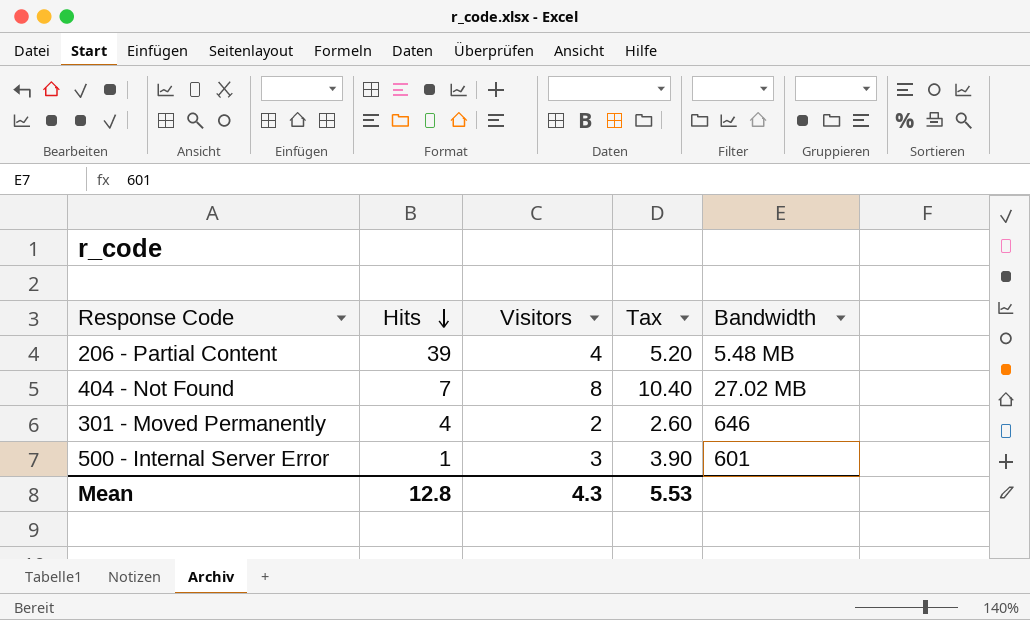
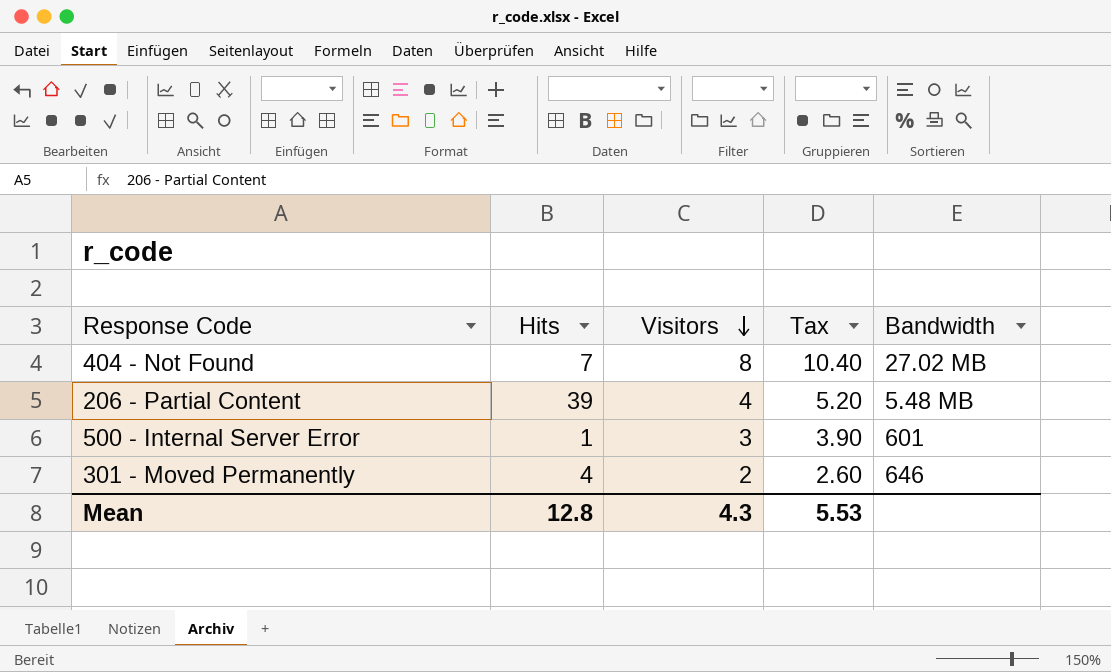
row order: Hits descending -> Visitors descending

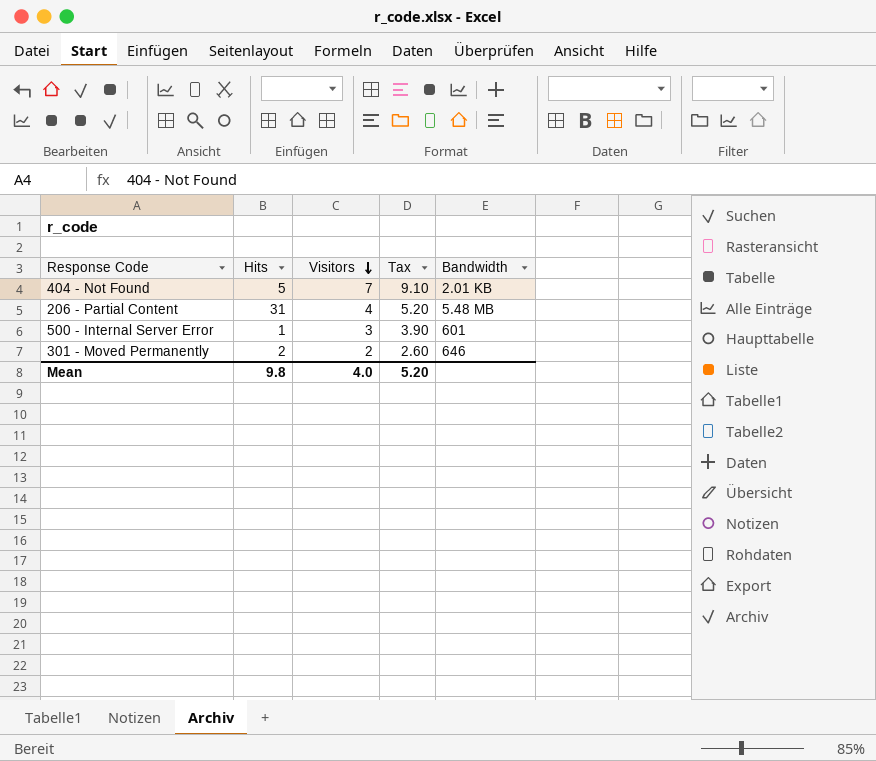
404 - Not Found | Hits: 7 -> 5
404 - Not Found | Visitors: 8 -> 7
404 - Not Found | Tax: 10.40 -> 9.10
404 - Not Found | Bandwidth: 27.02 MB -> 2.01 KB
206 - Partial Content | Hits: 39 -> 31
301 - Moved Permanently | Hits: 4 -> 2
Mean | Hits: 12.8 -> 9.8
Mean | Visitors: 4.3 -> 4.0
Mean | Tax: 5.53 -> 5.20

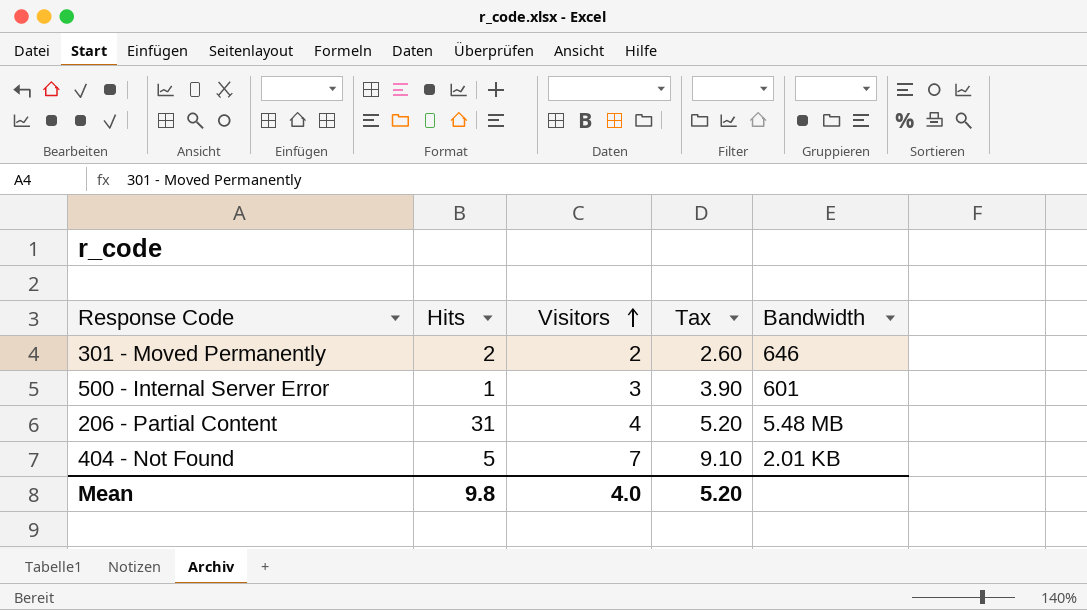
row order: Visitors descending -> Visitors ascending

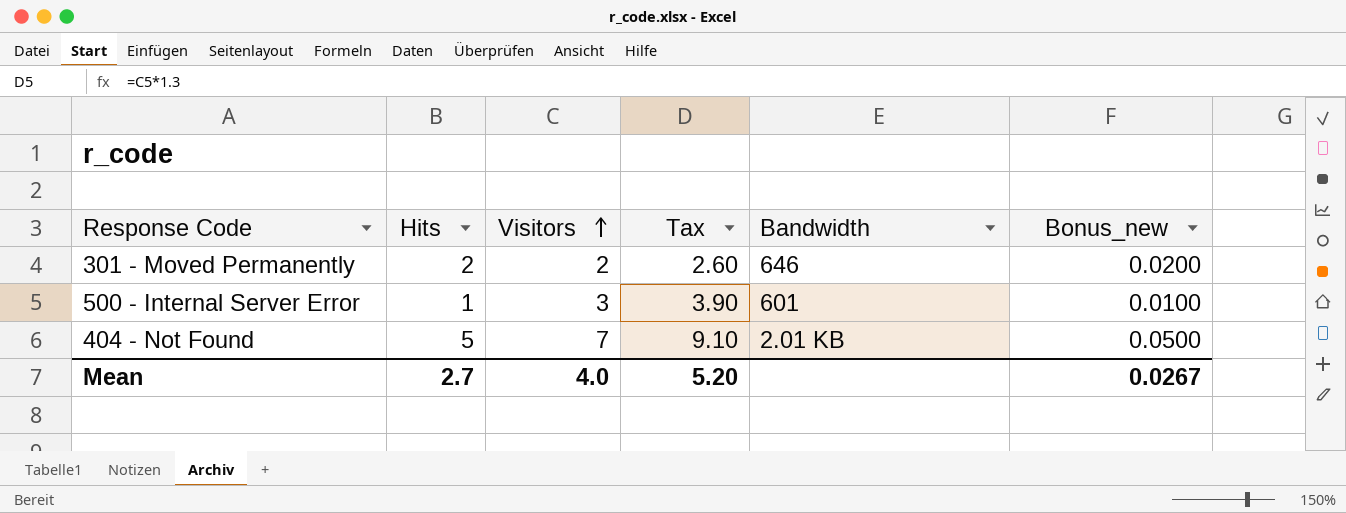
column Bonus_new | formula: none -> [Hits] * 0.01
row 206 - Partial Content: 31 | 4 | 5.20 | 5.48 MB -> none
Mean | Hits: 9.8 -> 2.7

